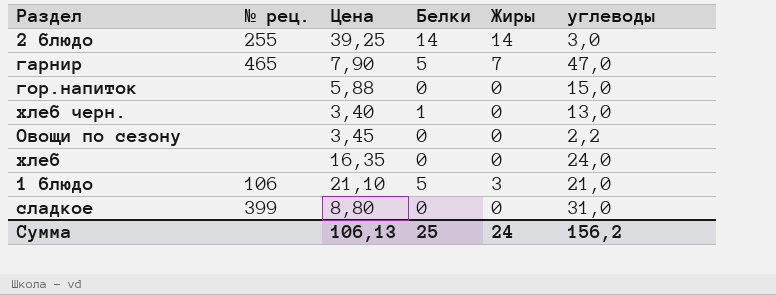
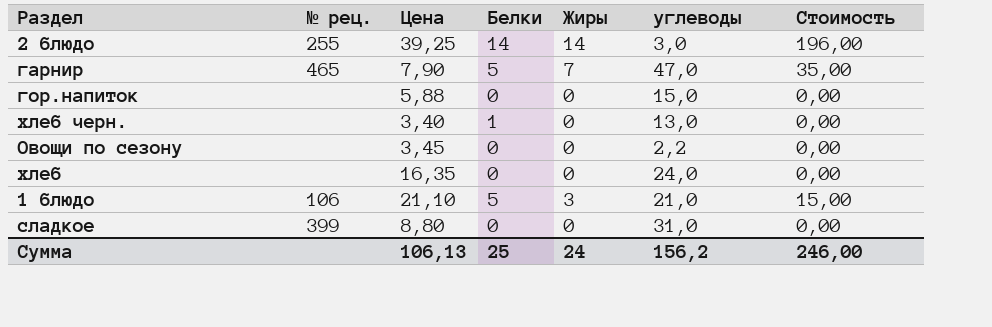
column Стоимость | formula: none -> [Белки] * [Жиры]

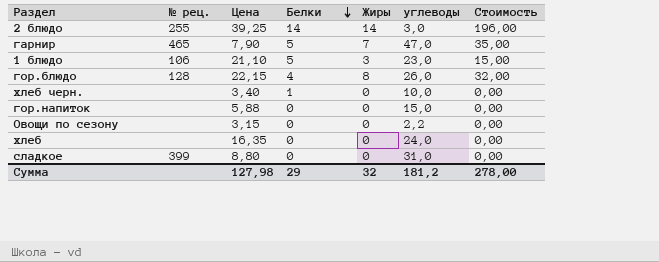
row order: none -> Белки descending
1 блюдо | углеводы: 21,0 -> 23,0
row гор.блюдо: none -> 128 | 22,15 | 4 | 8 | 26,0 | 32,00
хлеб черн. | углеводы: 13,0 -> 10,0
Овощи по сезону | Цена: 3,45 -> 3,15
Сумма | Цена: 106,13 -> 127,98
Сумма | Белки: 25 -> 29
Сумма | Жиры: 24 -> 32
Сумма | углеводы: 156,2 -> 181,2
Сумма | Стоимость: 246,00 -> 278,00

